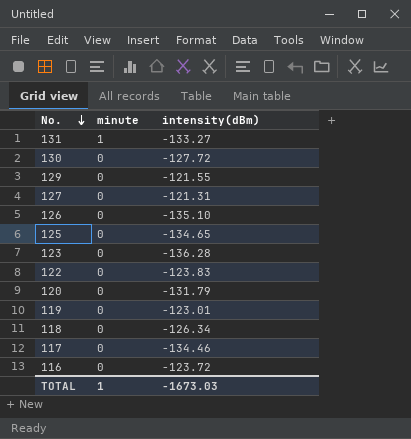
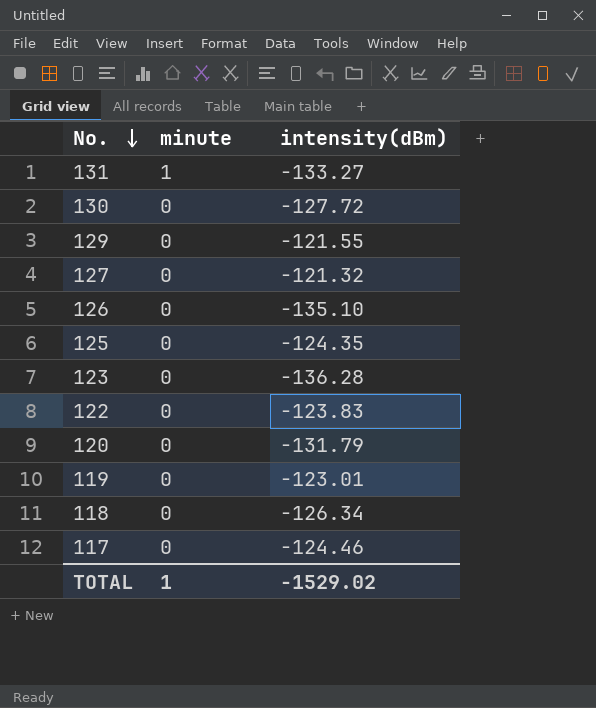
row 116: 0 | -123.72 -> none
127 | intensity(dBm): -121.31 -> -121.32
125 | intensity(dBm): -134.65 -> -124.35
117 | intensity(dBm): -134.46 -> -124.46
TOTAL | intensity(dBm): -1673.03 -> -1529.02

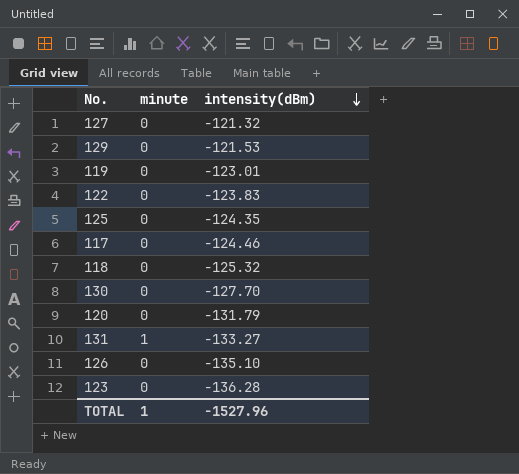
row order: No. descending -> intensity(dBm) descending
129 | intensity(dBm): -121.55 -> -121.53
118 | intensity(dBm): -126.34 -> -125.32
130 | intensity(dBm): -127.72 -> -127.70
TOTAL | intensity(dBm): -1529.02 -> -1527.96

